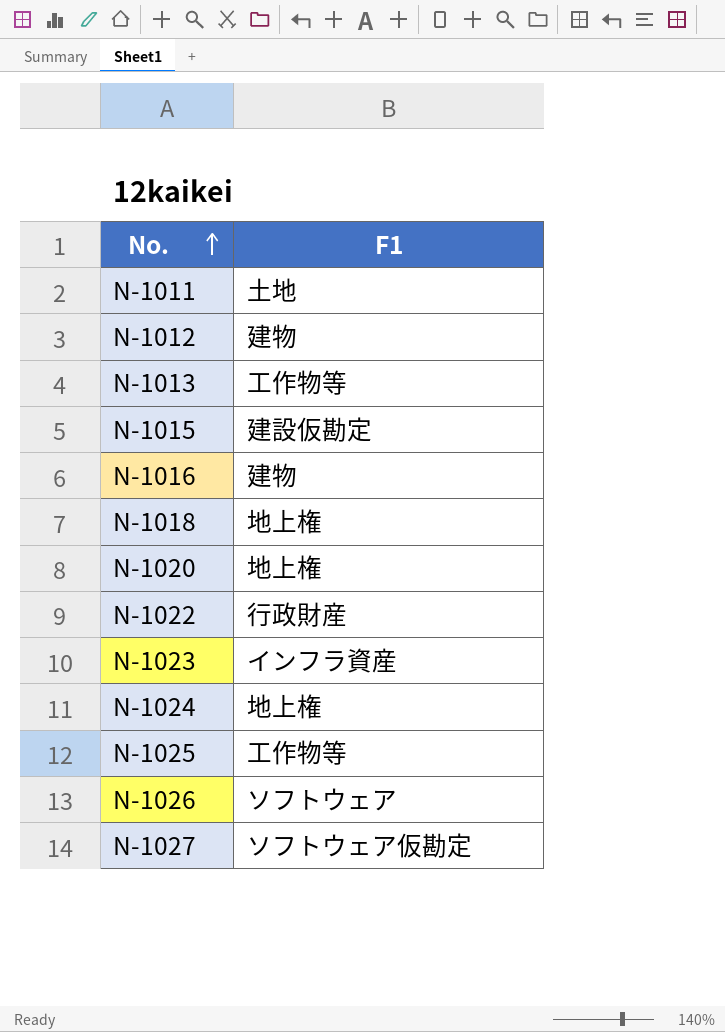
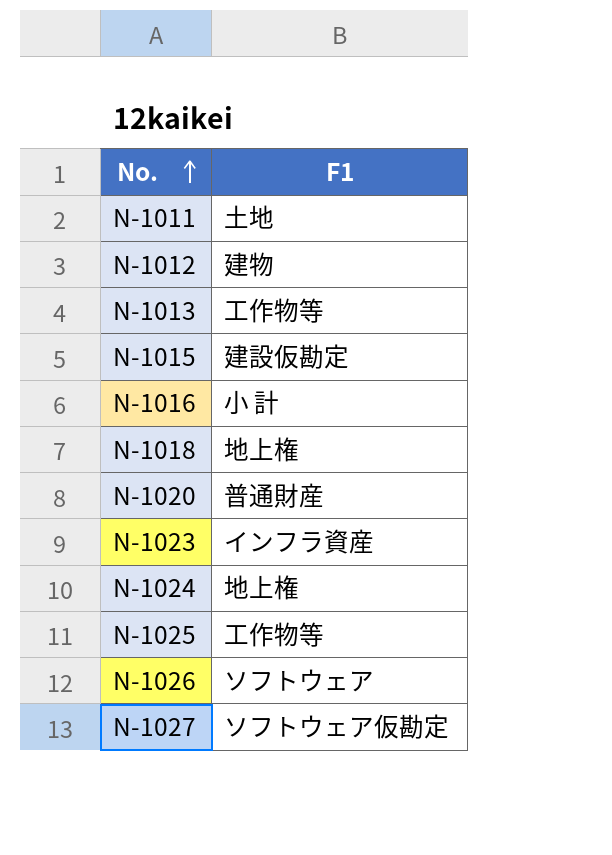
row N-1022: 行政財産 -> none
N-1016 | F1: 建物 -> 小 計
N-1020 | F1: 地上権 -> 普通財産

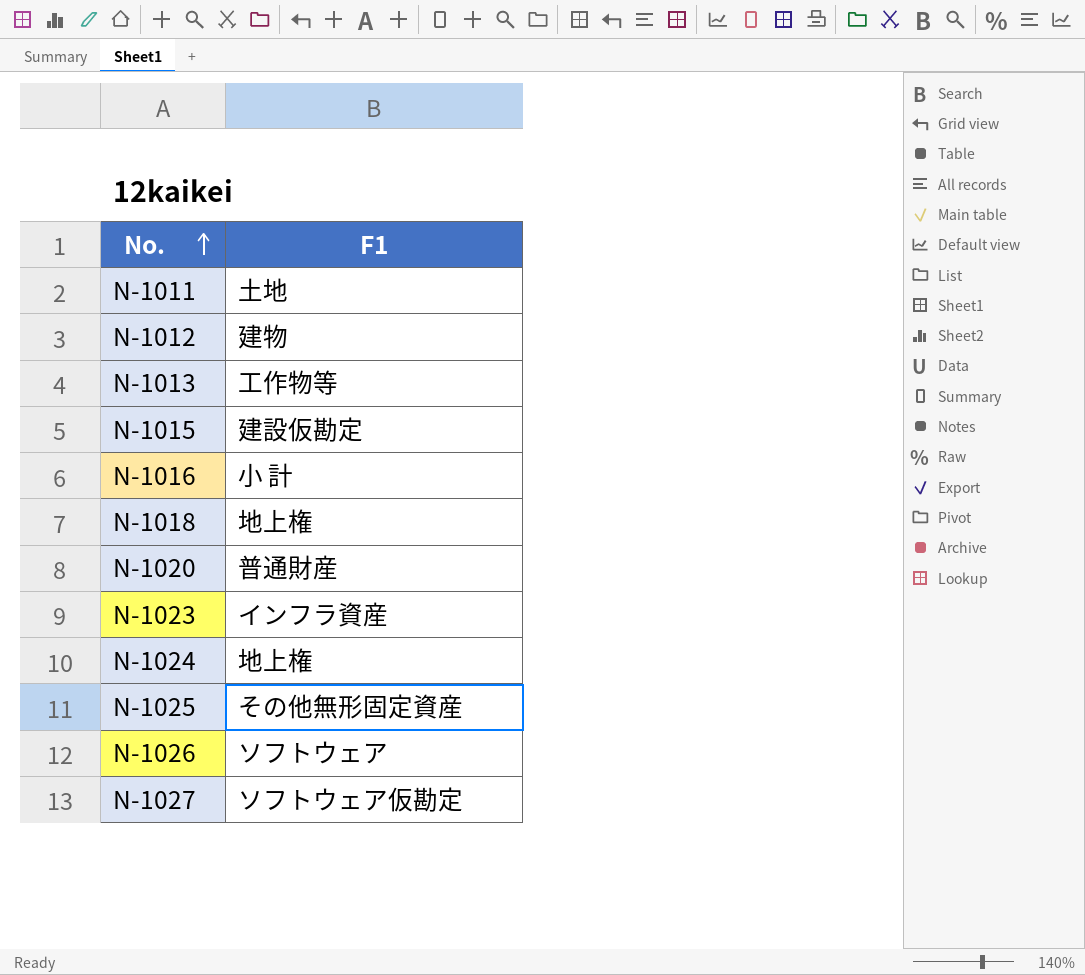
N-1025 | F1: 工作物等 -> その他無形固定資産

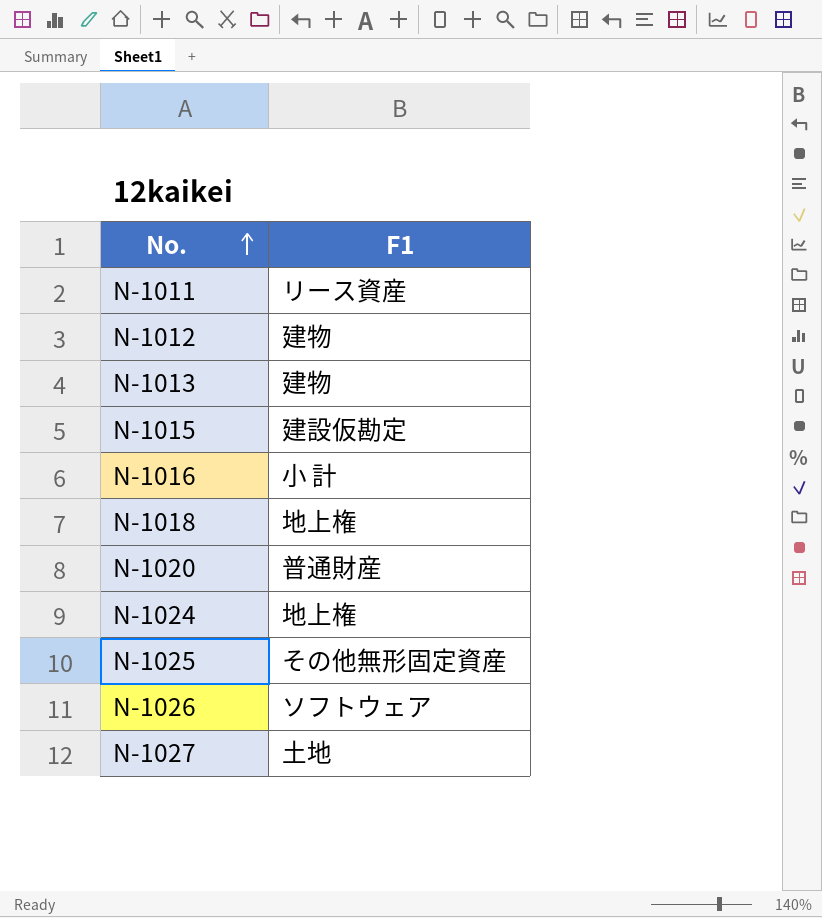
row N-1023: インフラ資産 -> none
N-1011 | F1: 土地 -> リース資産
N-1013 | F1: 工作物等 -> 建物
N-1027 | F1: ソフトウェア仮勘定 -> 土地

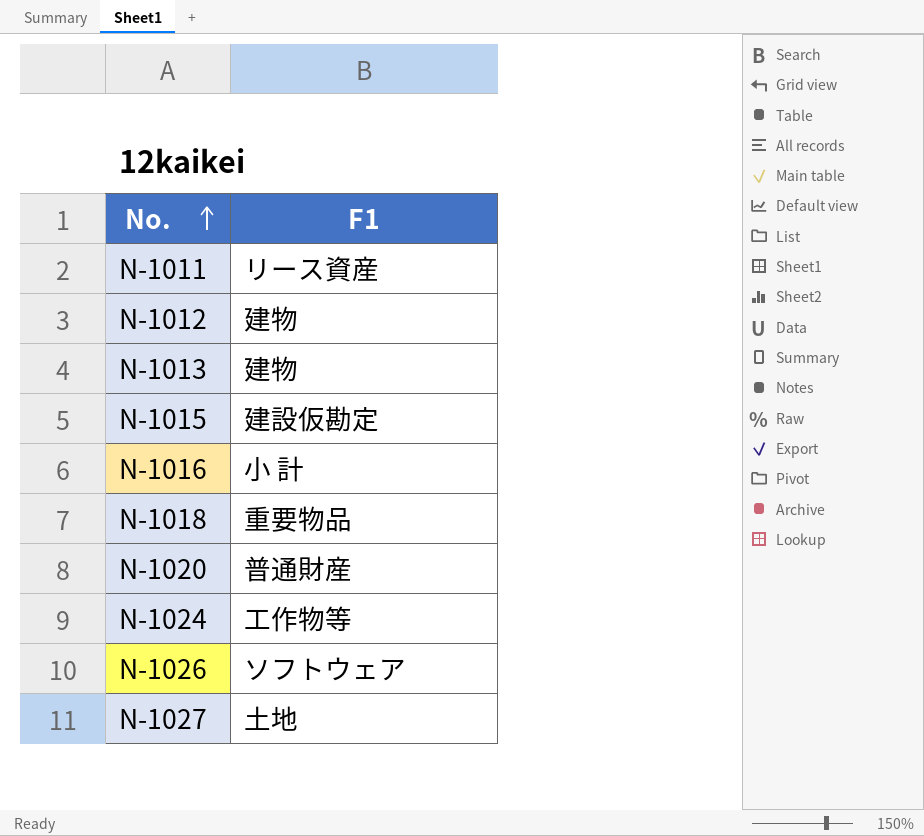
row N-1025: その他無形固定資産 -> none
N-1018 | F1: 地上権 -> 重要物品
N-1024 | F1: 地上権 -> 工作物等

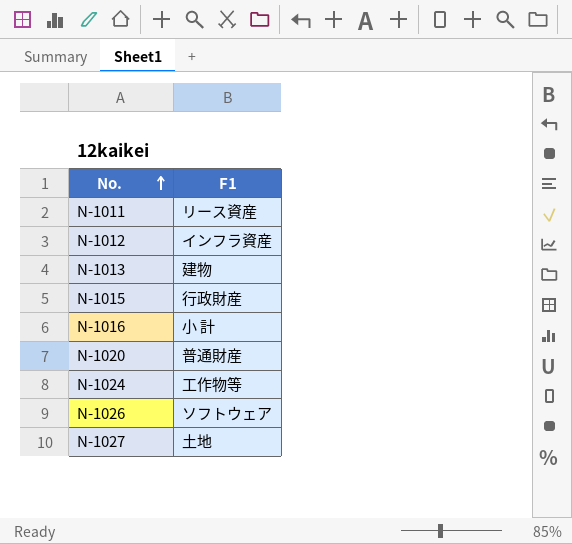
row N-1018: 重要物品 -> none
N-1012 | F1: 建物 -> インフラ資産
N-1015 | F1: 建設仮勘定 -> 行政財産

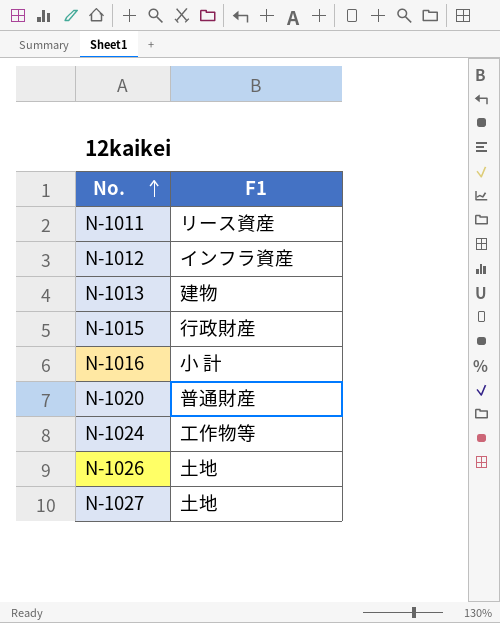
N-1026 | F1: ソフトウェア -> 土地

